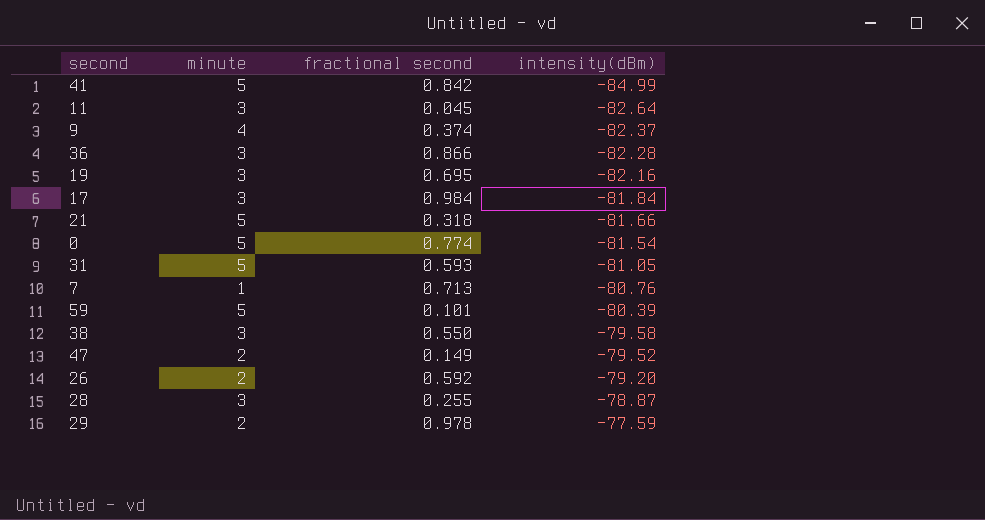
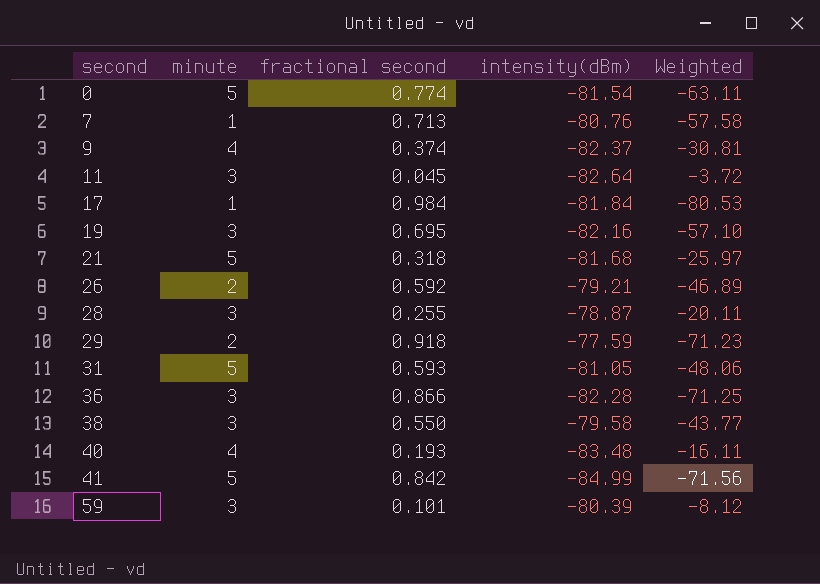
row order: intensity(dBm) ascending -> second ascending
column Weighted | formula: none -> [fractional second] * [intensity(dBm)]
row 47: 2 | 0.149 | -79.52 -> none
17 | minute: 3 -> 1
21 | intensity(dBm): -81.66 -> -81.68
26 | intensity(dBm): -79.20 -> -79.21
29 | fractional second: 0.978 -> 0.918
row 40: none -> 4 | 0.193 | -83.48 | -16.11
59 | minute: 5 -> 3

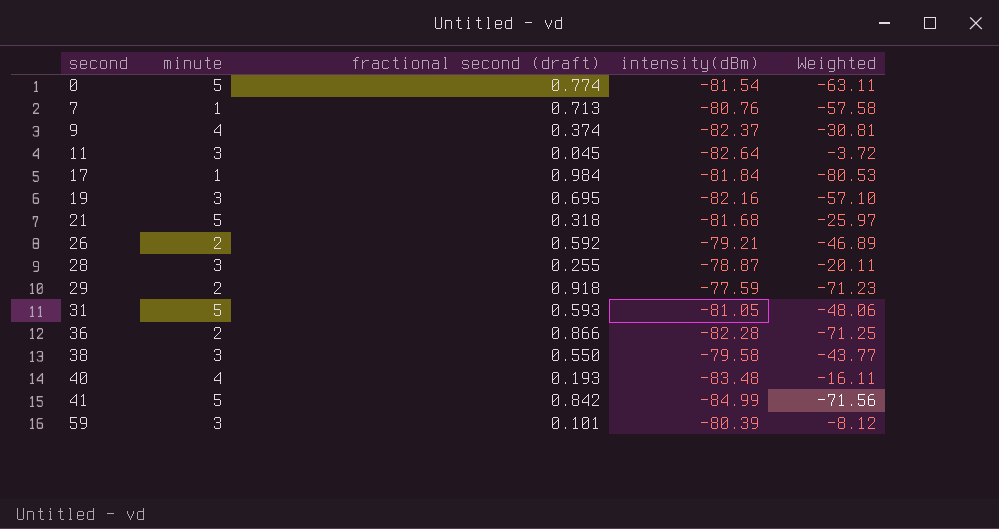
column name: fractional second -> fractional second (draft)
36 | minute: 3 -> 2

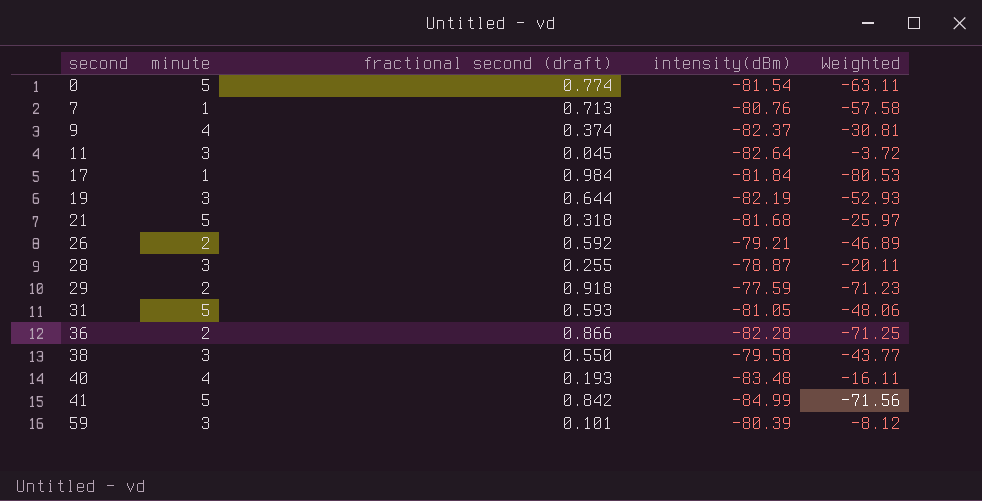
19 | fractional second (draft): 0.695 -> 0.644
19 | intensity(dBm): -82.16 -> -82.19
19 | Weighted: -57.10 -> -52.93

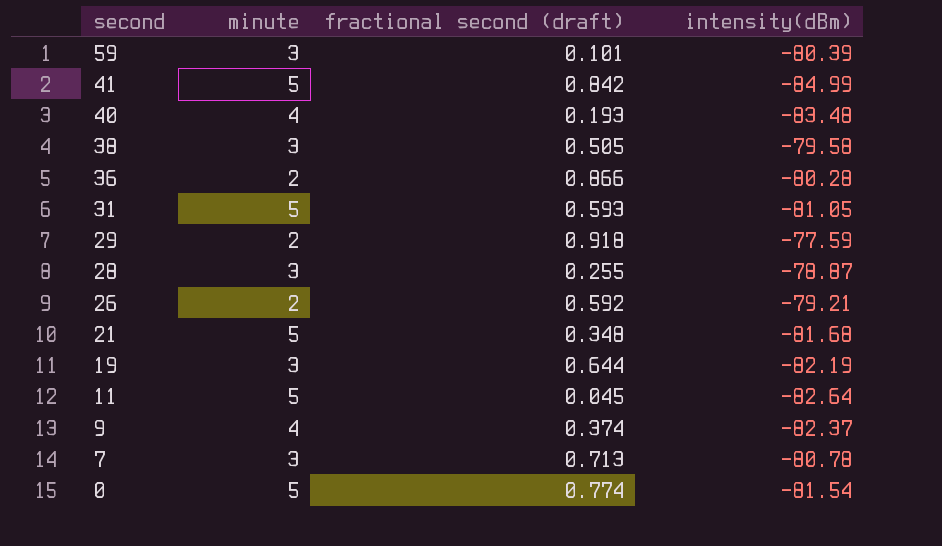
row order: second ascending -> second descending
column Weighted | formula: [fractional second (draft)] * [intensity(dBm)] -> none
row 17: 1 | 0.984 | -81.84 | -80.53 -> none
38 | fractional second (draft): 0.550 -> 0.505
36 | intensity(dBm): -82.28 -> -80.28
21 | fractional second (draft): 0.318 -> 0.348
11 | minute: 3 -> 5
7 | minute: 1 -> 3
7 | intensity(dBm): -80.76 -> -80.78

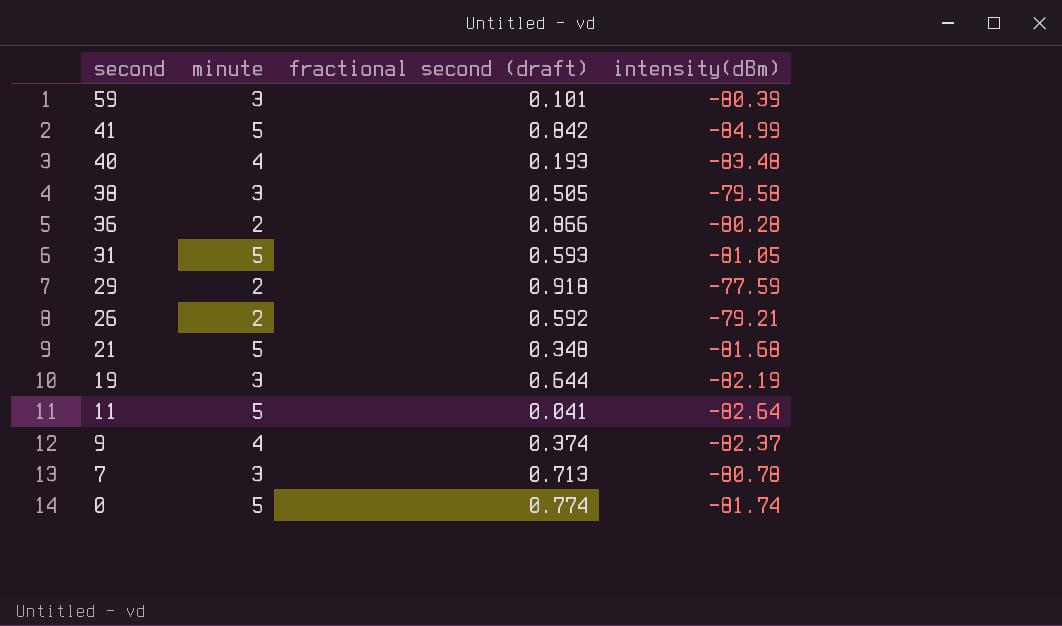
row 28: 3 | 0.255 | -78.87 -> none
11 | fractional second (draft): 0.045 -> 0.041
0 | intensity(dBm): -81.54 -> -81.74

